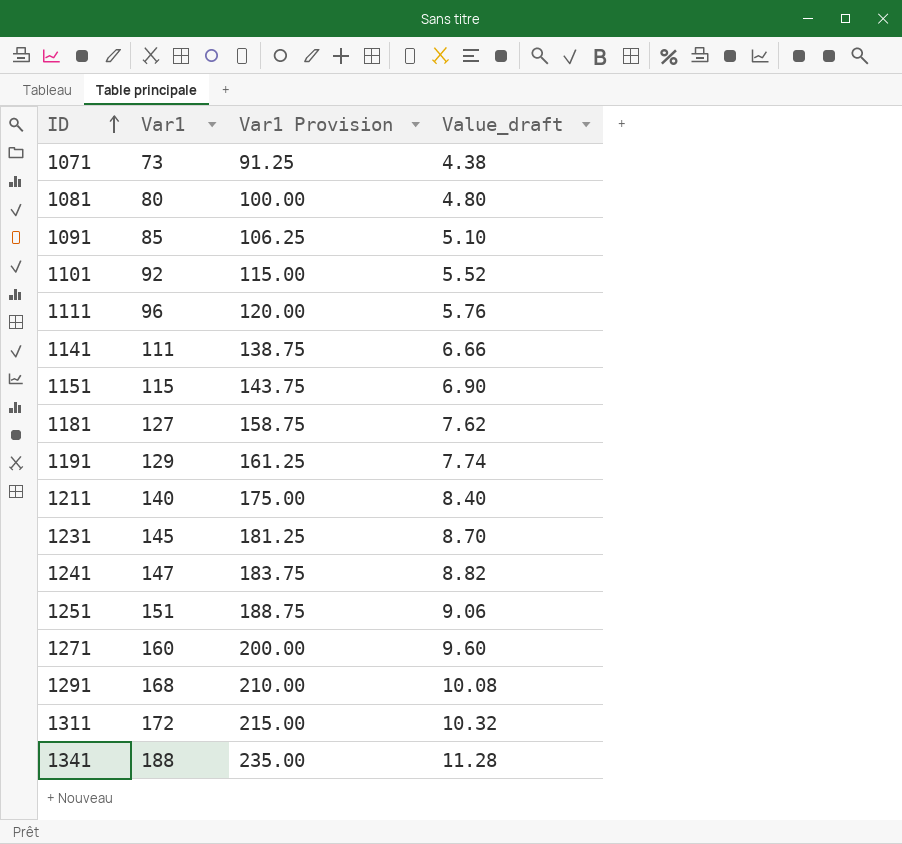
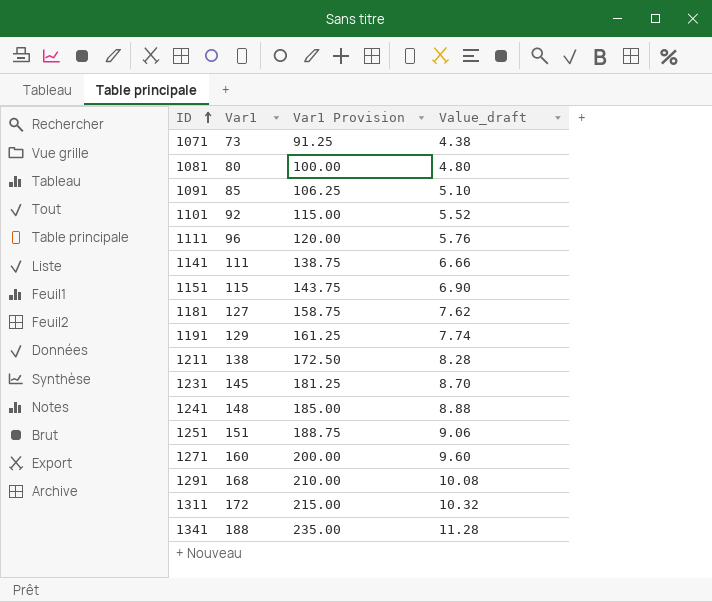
1211 | Var1: 140 -> 138
1211 | Var1 Provision: 175.00 -> 172.50
1211 | Value_draft: 8.40 -> 8.28
1241 | Var1: 147 -> 148
1241 | Var1 Provision: 183.75 -> 185.00
1241 | Value_draft: 8.82 -> 8.88

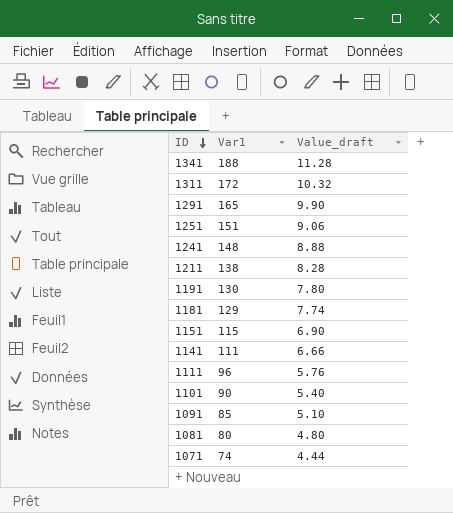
row order: ID ascending -> ID descending
column Var1 Provision | formula: [Var1] * 1.25 -> none
row 1231: 145 | 181.25 | 8.70 -> none
row 1271: 160 | 200.00 | 9.60 -> none
1291 | Var1: 168 -> 165
1291 | Value_draft: 10.08 -> 9.90
1191 | Var1: 129 -> 130
1191 | Value_draft: 7.74 -> 7.80
1181 | Var1: 127 -> 129
1181 | Value_draft: 7.62 -> 7.74
1101 | Var1: 92 -> 90
1101 | Value_draft: 5.52 -> 5.40
1071 | Var1: 73 -> 74
1071 | Value_draft: 4.38 -> 4.44

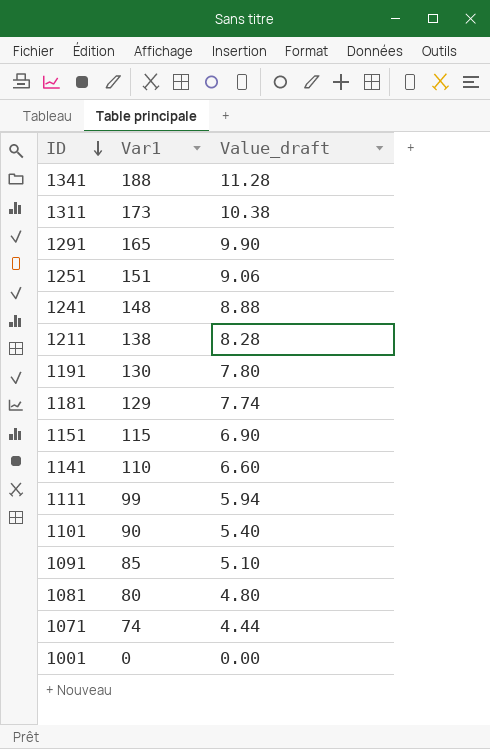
1311 | Var1: 172 -> 173
1311 | Value_draft: 10.32 -> 10.38
1141 | Var1: 111 -> 110
1141 | Value_draft: 6.66 -> 6.60
1111 | Var1: 96 -> 99
1111 | Value_draft: 5.76 -> 5.94
row 1001: none -> 0 | 0.00

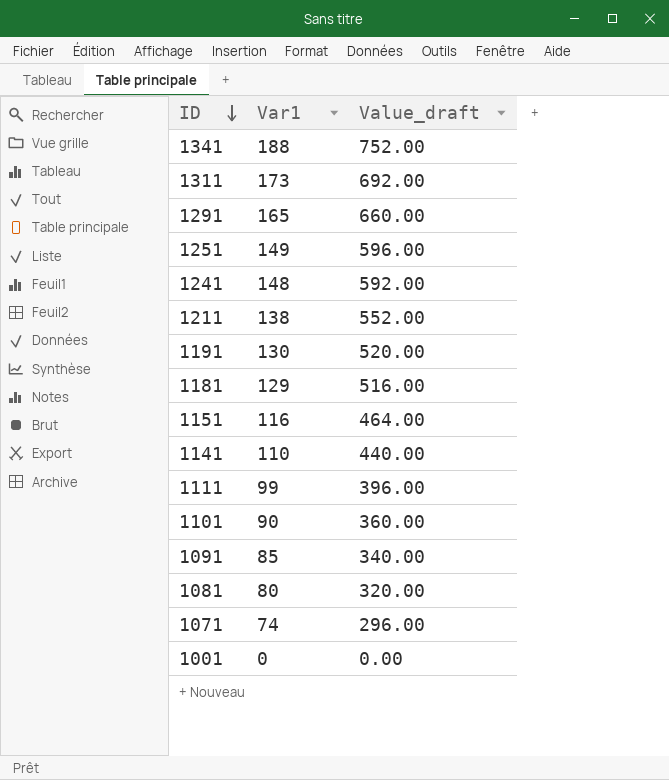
column Value_draft | formula: [Var1] * 0.06 -> [Var1] * 4
1251 | Var1: 151 -> 149
1151 | Var1: 115 -> 116

